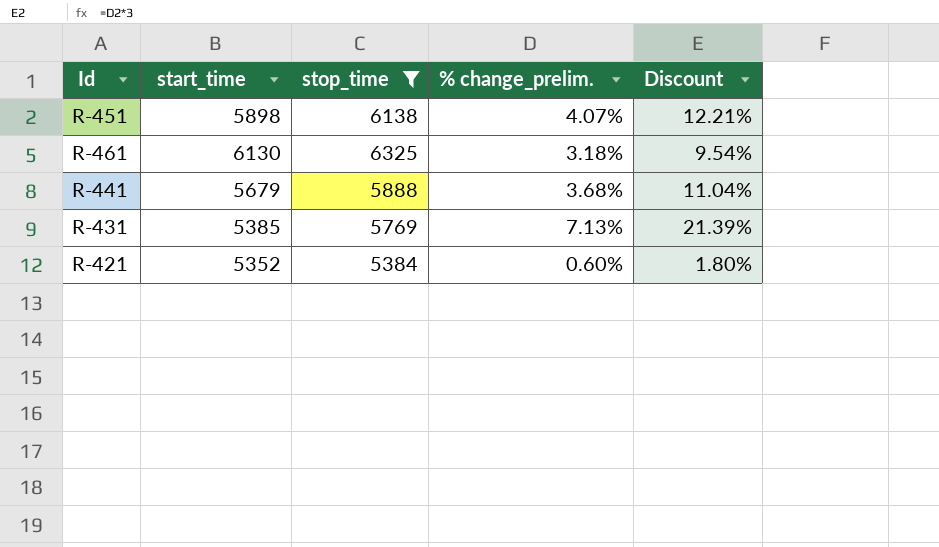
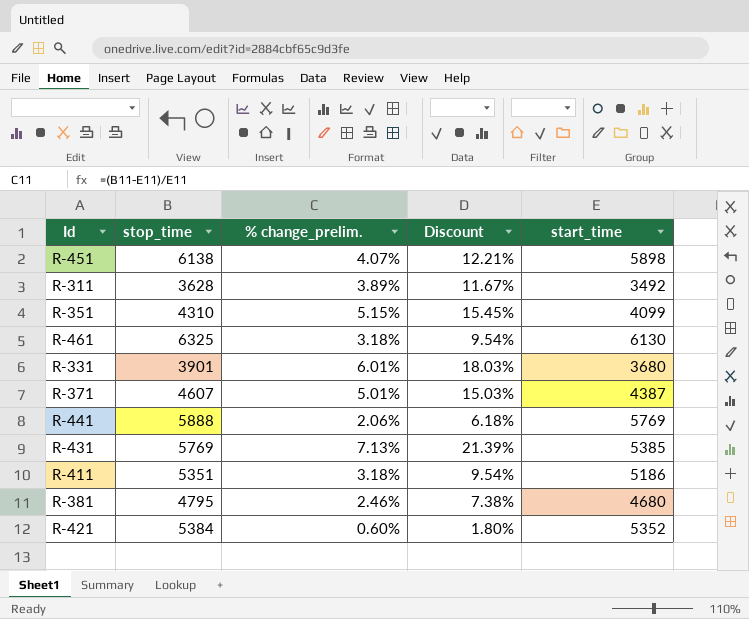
filter: stop_time >= 5384 -> none
column start_time | position: 2 -> 5
R-441 | % change_prelim.: 3.68% -> 2.06%
R-441 | Discount: 11.04% -> 6.18%
R-441 | start_time: 5679 -> 5769

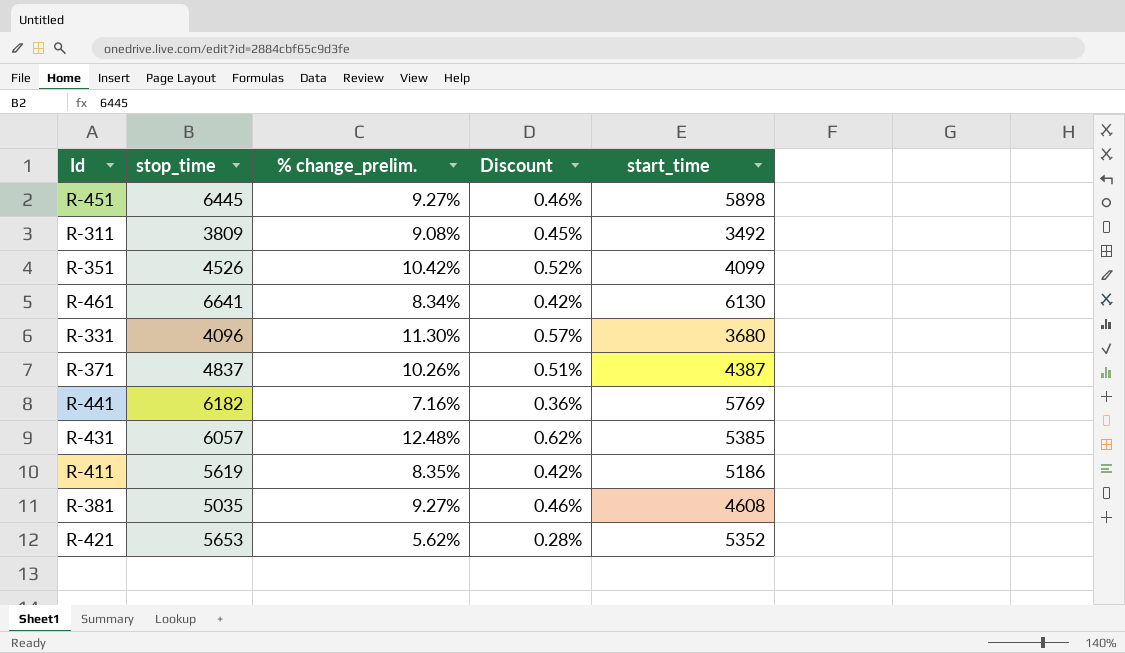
column Discount | formula: [% change_prelim.] * 3 -> [% change_prelim.] * 0.05
R-451 | stop_time: 6138 -> 6445
R-451 | % change_prelim.: 4.07% -> 9.27%
R-311 | stop_time: 3628 -> 3809
R-311 | % change_prelim.: 3.89% -> 9.08%
R-351 | stop_time: 4310 -> 4526
R-351 | % change_prelim.: 5.15% -> 10.42%
R-461 | stop_time: 6325 -> 6641
R-461 | % change_prelim.: 3.18% -> 8.34%
R-331 | stop_time: 3901 -> 4096
R-331 | % change_prelim.: 6.01% -> 11.30%
R-371 | stop_time: 4607 -> 4837
R-371 | % change_prelim.: 5.01% -> 10.26%
R-441 | stop_time: 5888 -> 6182
R-441 | % change_prelim.: 2.06% -> 7.16%
R-431 | stop_time: 5769 -> 6057
R-431 | % change_prelim.: 7.13% -> 12.48%
R-411 | stop_time: 5351 -> 5619
R-411 | % change_prelim.: 3.18% -> 8.35%
R-381 | stop_time: 4795 -> 5035
R-381 | % change_prelim.: 2.46% -> 9.27%
R-381 | start_time: 4680 -> 4608
R-421 | stop_time: 5384 -> 5653
R-421 | % change_prelim.: 0.60% -> 5.62%

